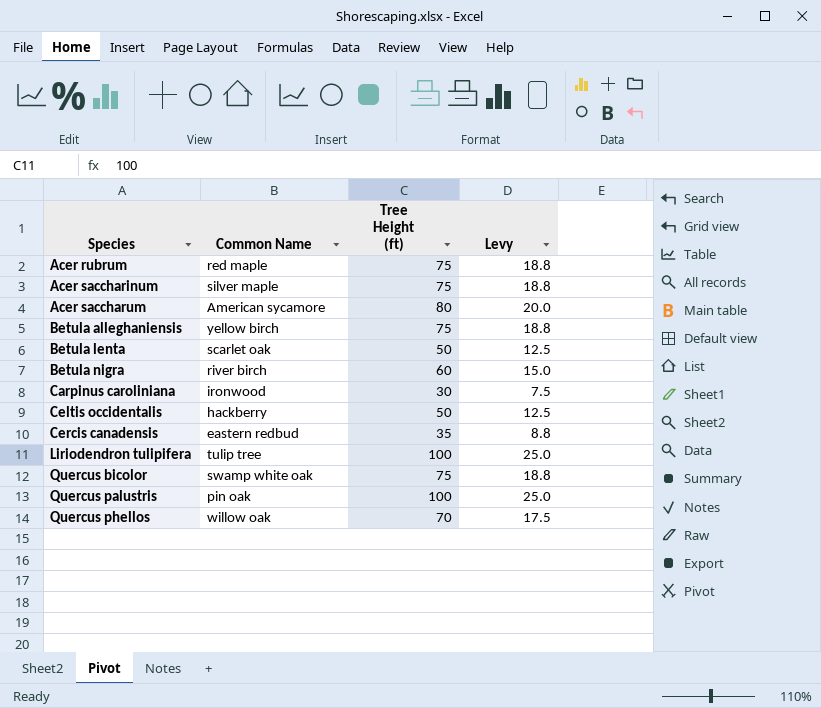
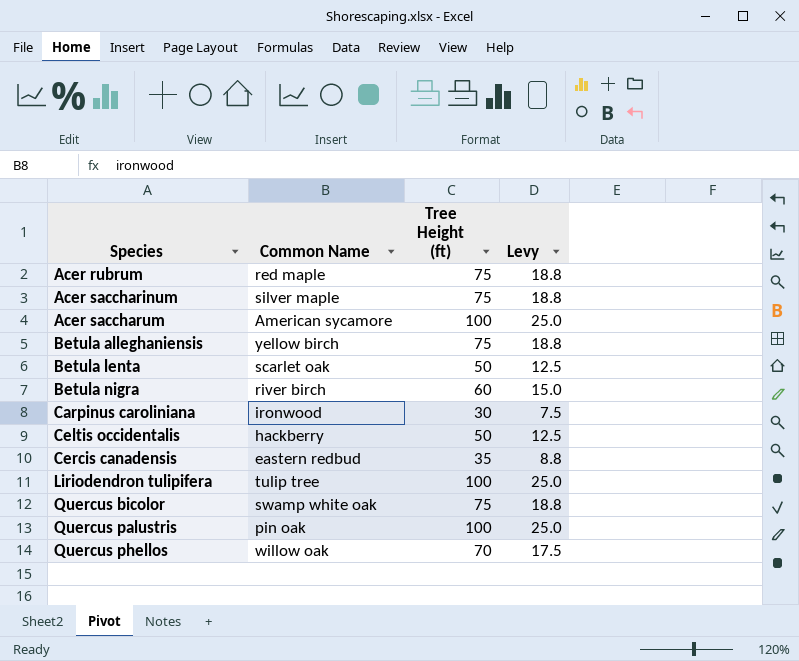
Acer saccharum | Tree Height (ft): 80 -> 100
Acer saccharum | Levy: 20.0 -> 25.0

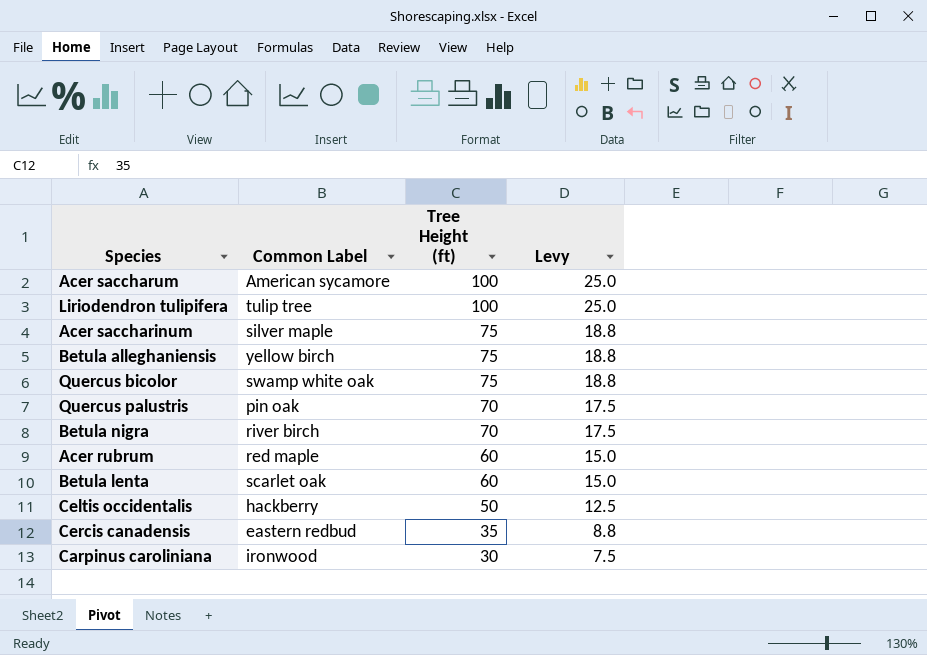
row order: Species ascending -> Tree Height (ft) descending
column name: Common Name -> Common Label
row Quercus phellos: willow oak | 70 | 17.5 -> none
Quercus palustris | Tree Height (ft): 100 -> 70
Quercus palustris | Levy: 25.0 -> 17.5
Betula nigra | Tree Height (ft): 60 -> 70
Betula nigra | Levy: 15.0 -> 17.5
Acer rubrum | Tree Height (ft): 75 -> 60
Acer rubrum | Levy: 18.8 -> 15.0
Betula lenta | Tree Height (ft): 50 -> 60
Betula lenta | Levy: 12.5 -> 15.0

